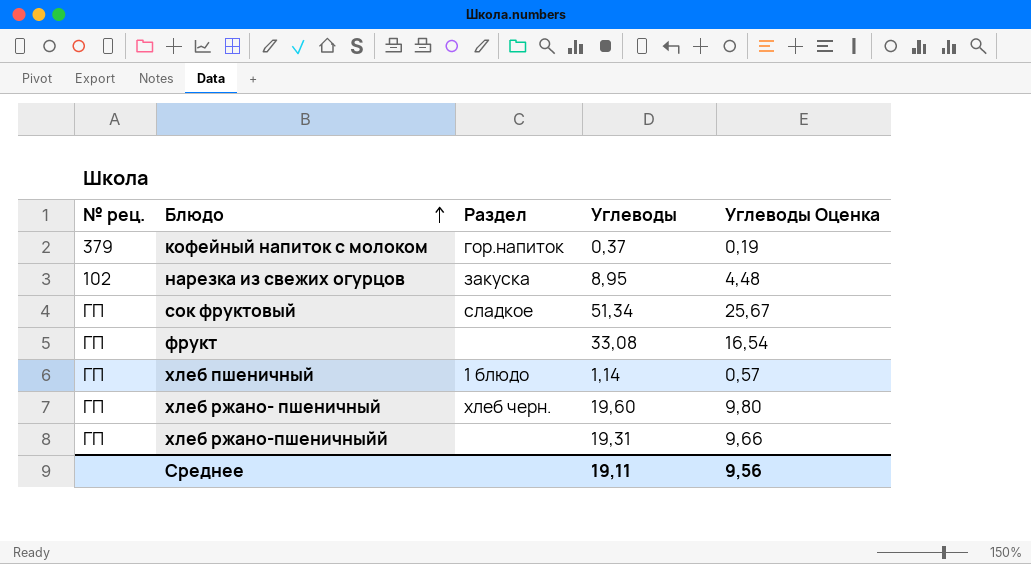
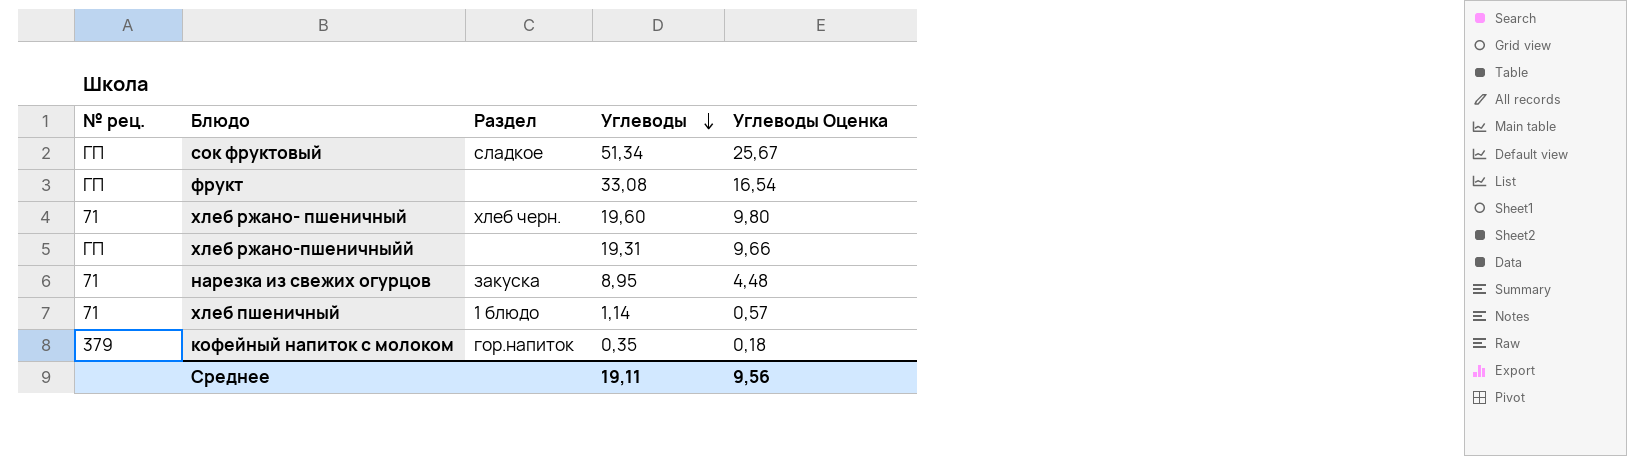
row order: Блюдо ascending -> Углеводы descending
хлеб ржано- пшеничный | № рец.: ГП -> 71
нарезка из свежих огурцов | № рец.: 102 -> 71
хлеб пшеничный | № рец.: ГП -> 71
кофейный напиток с молоком | Углеводы: 0,37 -> 0,35
кофейный напиток с молоком | Углеводы Оценка: 0,19 -> 0,18

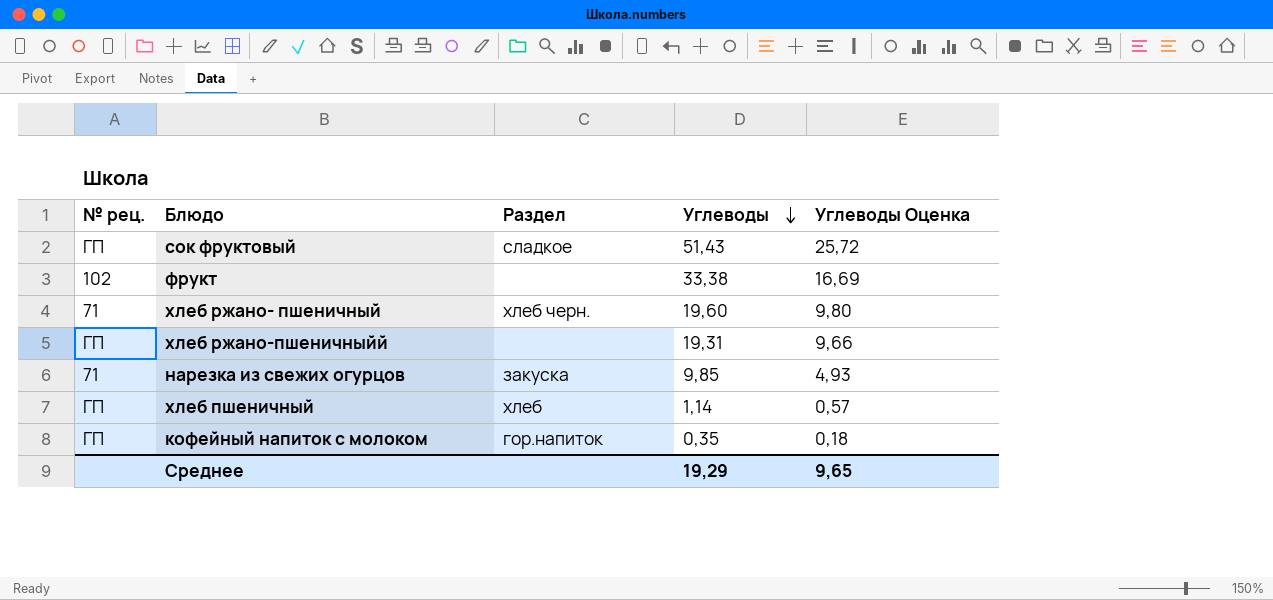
сок фруктовый | Углеводы: 51,34 -> 51,43
сок фруктовый | Углеводы Оценка: 25,67 -> 25,72
фрукт | № рец.: ГП -> 102
фрукт | Углеводы: 33,08 -> 33,38
фрукт | Углеводы Оценка: 16,54 -> 16,69
нарезка из свежих огурцов | Углеводы: 8,95 -> 9,85
нарезка из свежих огурцов | Углеводы Оценка: 4,48 -> 4,93
хлеб пшеничный | № рец.: 71 -> ГП
хлеб пшеничный | Раздел: 1 блюдо -> хлеб
кофейный напиток с молоком | № рец.: 379 -> ГП
Среднее | Углеводы: 19,11 -> 19,29
Среднее | Углеводы Оценка: 9,56 -> 9,65

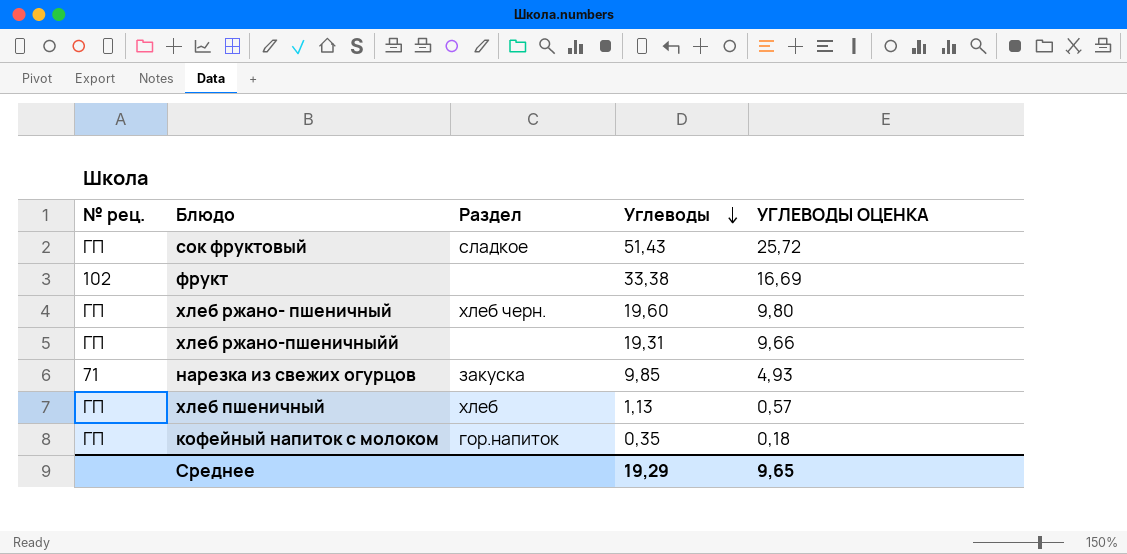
column name: Углеводы Оценка -> УГЛЕВОДЫ ОЦЕНКА
хлеб ржано- пшеничный | № рец.: 71 -> ГП
хлеб пшеничный | Углеводы: 1,14 -> 1,13

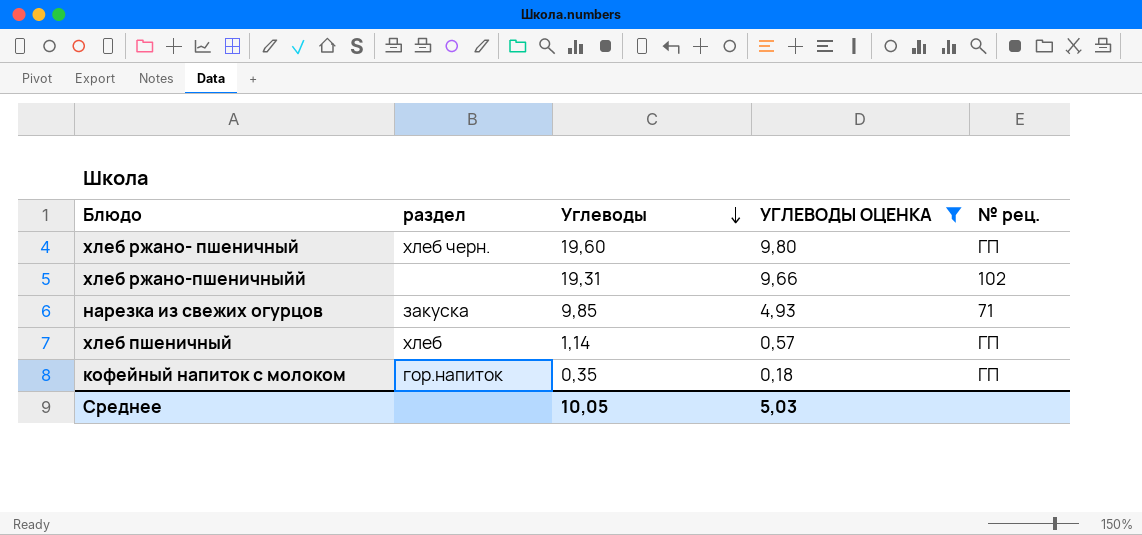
filter: none -> УГЛЕВОДЫ ОЦЕНКА <= 9,80
column name: Раздел -> раздел
column № рец. | position: 1 -> 5
хлеб ржано-пшеничныйй | № рец.: ГП -> 102
хлеб пшеничный | Углеводы: 1,13 -> 1,14
Среднее | Углеводы: 19,29 -> 10,05
Среднее | УГЛЕВОДЫ ОЦЕНКА: 9,65 -> 5,03

